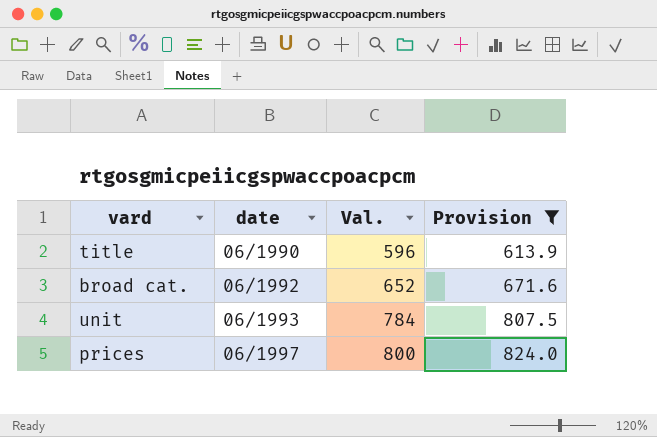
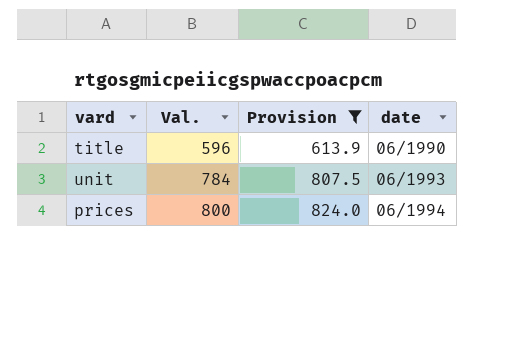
column date | position: 2 -> 4
row broad cat.: 06/1992 | 652 | 671.6 -> none
prices | date: 06/1997 -> 06/1994

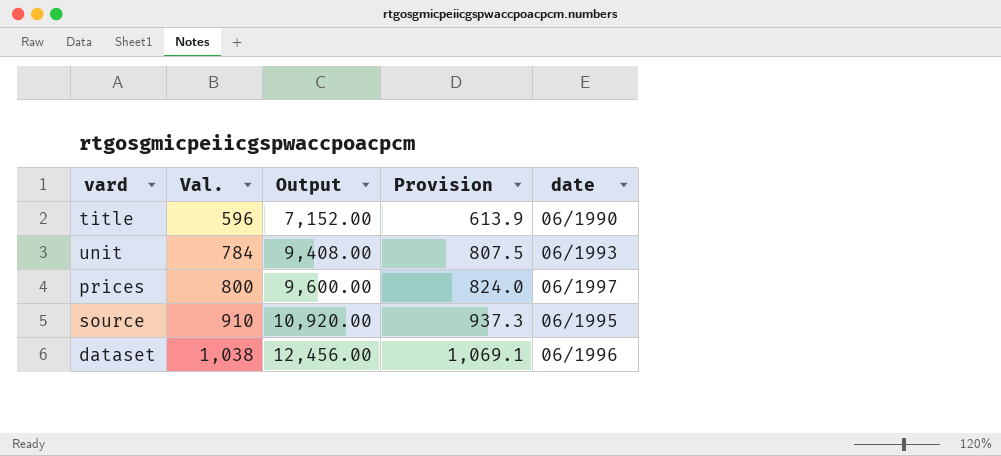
filter: Provision <= 824.0 -> none
column Output | formula: none -> [Val.] * 12
prices | date: 06/1994 -> 06/1997

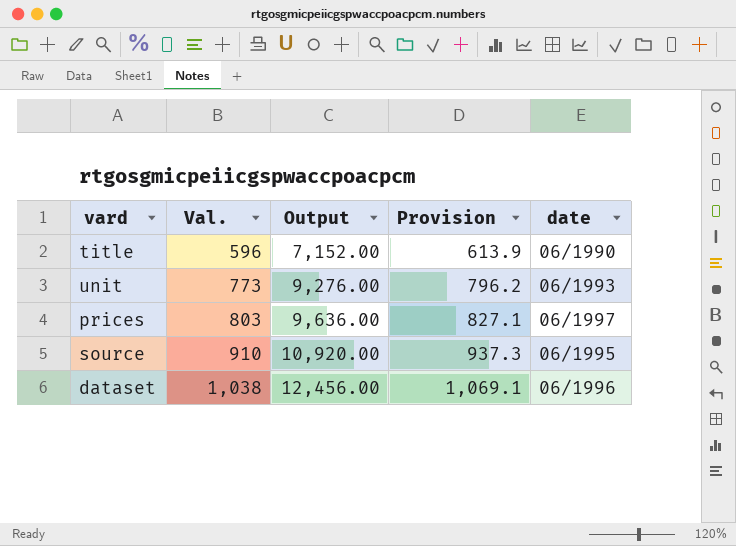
unit | Val.: 784 -> 773
unit | Output: 9,408.00 -> 9,276.00
unit | Provision: 807.5 -> 796.2
prices | Val.: 800 -> 803
prices | Output: 9,600.00 -> 9,636.00
prices | Provision: 824.0 -> 827.1

